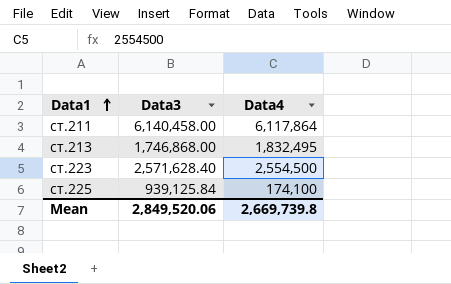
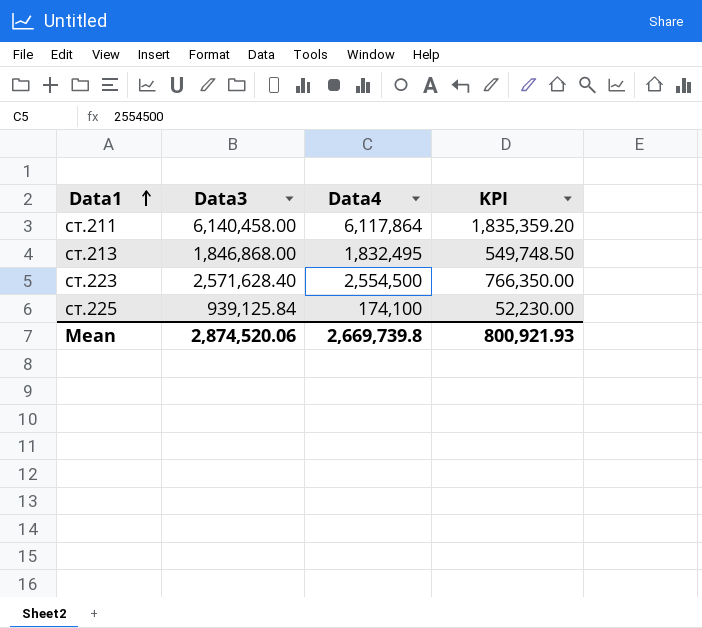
column KPI | formula: none -> [Data4] * 0.3
ст.213 | Data3: 1,746,868.00 -> 1,846,868.00
Mean | Data3: 2,849,520.06 -> 2,874,520.06

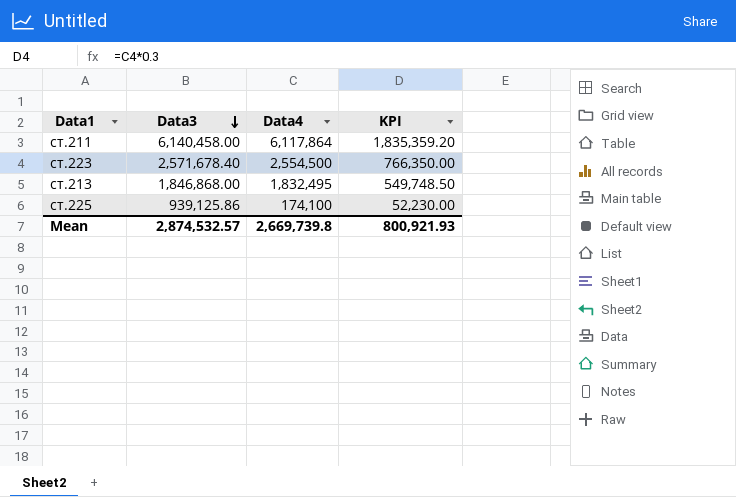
row order: Data1 ascending -> Data3 descending
ст.223 | Data3: 2,571,628.40 -> 2,571,678.40
ст.225 | Data3: 939,125.84 -> 939,125.86
Mean | Data3: 2,874,520.06 -> 2,874,532.57

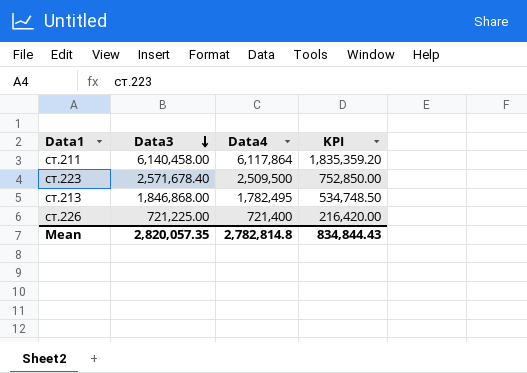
row ст.225: 939,125.86 | 174,100 | 52,230.00 -> none
ст.223 | Data4: 2,554,500 -> 2,509,500
ст.223 | KPI: 766,350.00 -> 752,850.00
ст.213 | Data4: 1,832,495 -> 1,782,495
ст.213 | KPI: 549,748.50 -> 534,748.50
row ст.226: none -> 721,225.00 | 721,400 | 216,420.00
Mean | Data3: 2,874,532.57 -> 2,820,057.35
Mean | Data4: 2,669,739.8 -> 2,782,814.8
Mean | KPI: 800,921.93 -> 834,844.43

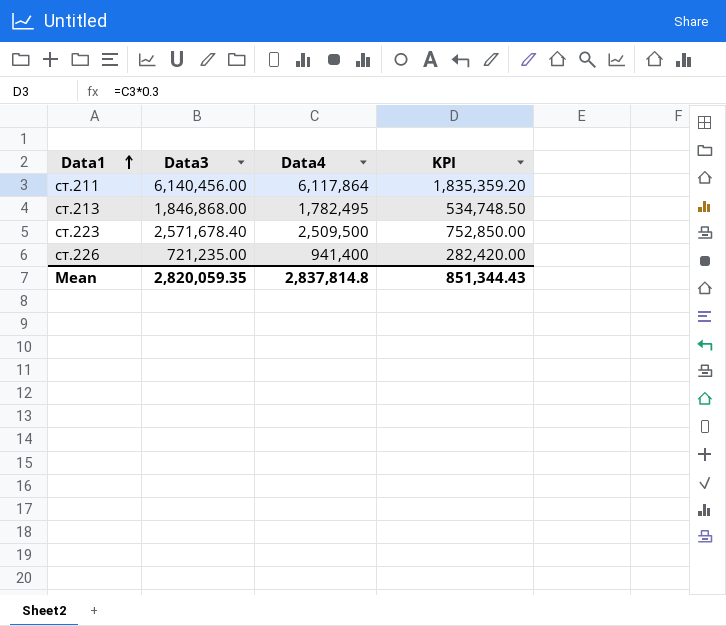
row order: Data3 descending -> Data1 ascending
ст.211 | Data3: 6,140,458.00 -> 6,140,456.00
ст.226 | Data3: 721,225.00 -> 721,235.00
ст.226 | Data4: 721,400 -> 941,400
ст.226 | KPI: 216,420.00 -> 282,420.00
Mean | Data3: 2,820,057.35 -> 2,820,059.35
Mean | Data4: 2,782,814.8 -> 2,837,814.8
Mean | KPI: 834,844.43 -> 851,344.43

